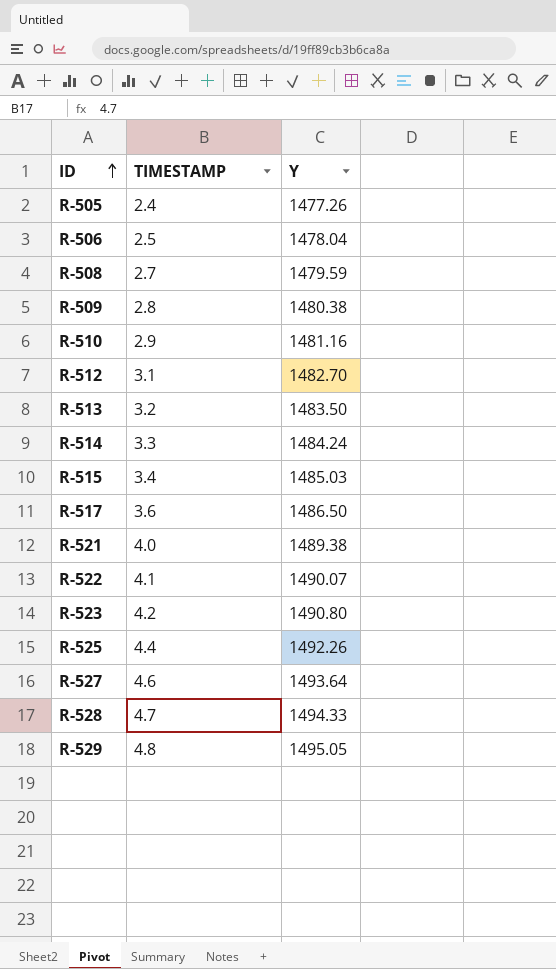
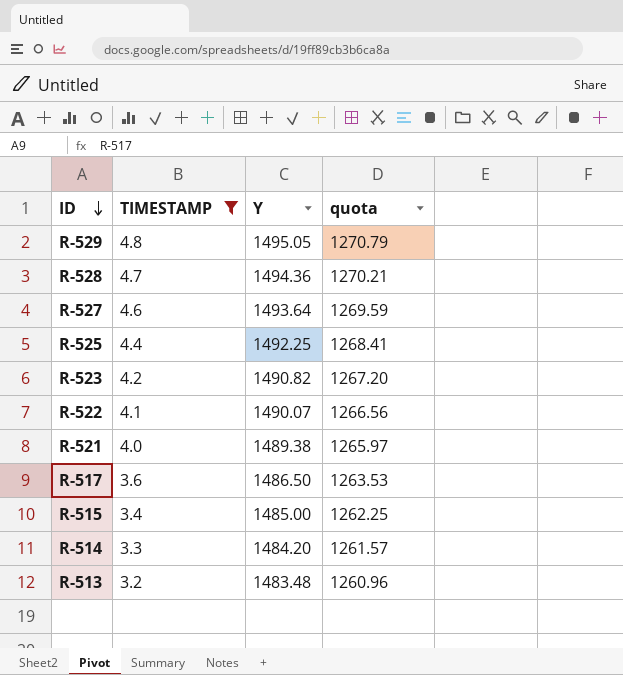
filter: none -> TIMESTAMP >= 3.2
row order: ID ascending -> ID descending
column quota | formula: none -> [Y] * 0.85
R-528 | Y: 1494.33 -> 1494.36
R-525 | Y: 1492.26 -> 1492.25
R-523 | Y: 1490.80 -> 1490.82
R-515 | Y: 1485.03 -> 1485.00
R-514 | Y: 1484.24 -> 1484.20
R-513 | Y: 1483.50 -> 1483.48

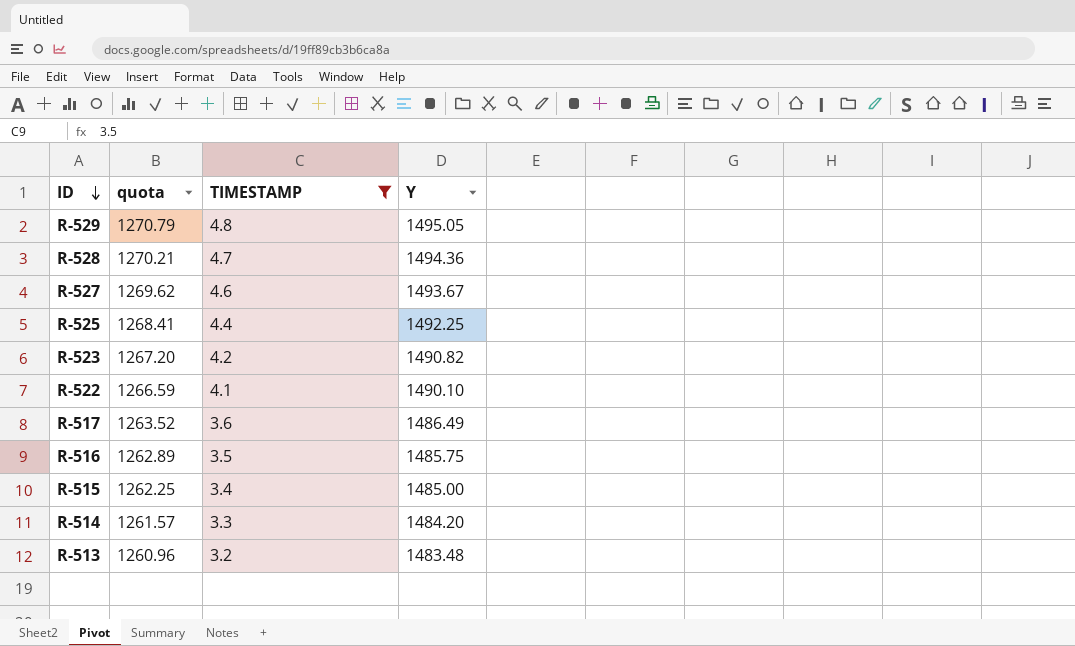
column quota | position: 4 -> 2
row R-521: 4.0 | 1489.38 | 1265.97 -> none
R-527 | quota: 1269.59 -> 1269.62
R-527 | Y: 1493.64 -> 1493.67
R-522 | quota: 1266.56 -> 1266.59
R-522 | Y: 1490.07 -> 1490.10
R-517 | quota: 1263.53 -> 1263.52
R-517 | Y: 1486.50 -> 1486.49
row R-516: none -> 1262.89 | 3.5 | 1485.75

